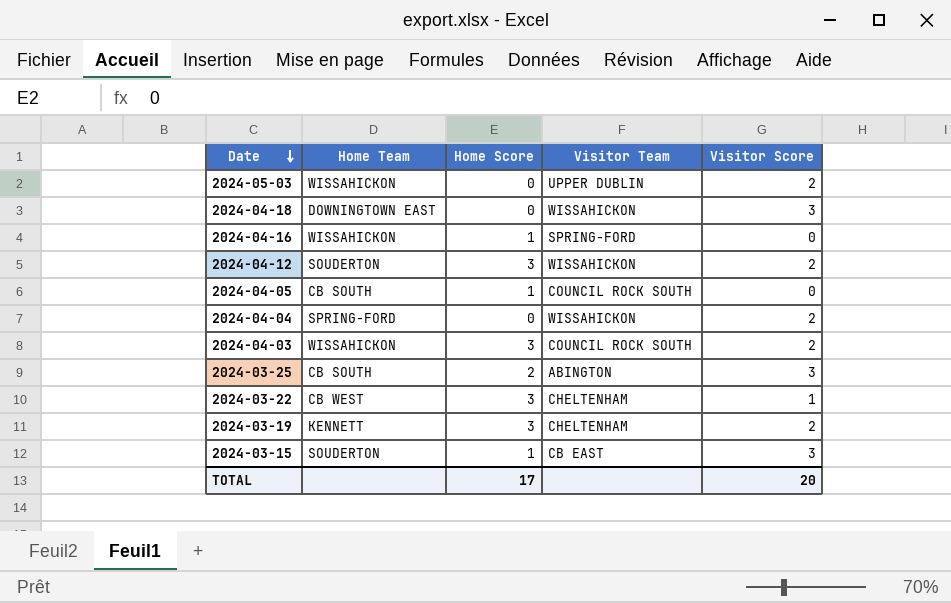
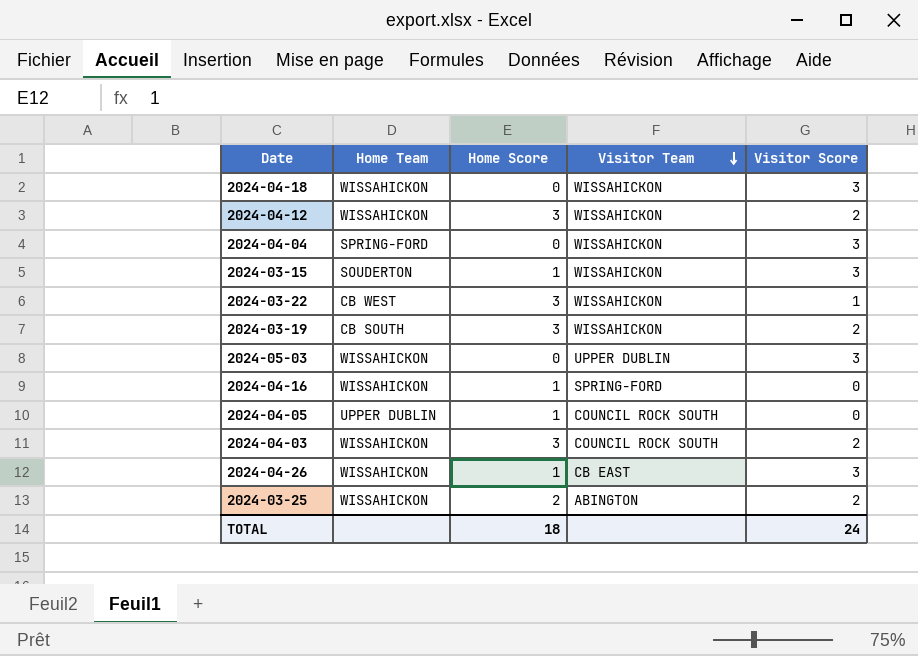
row order: Date descending -> Visitor Team descending
2024-04-18 | Home Team: DOWNINGTOWN EAST -> WISSAHICKON
2024-04-12 | Home Team: SOUDERTON -> WISSAHICKON
2024-04-04 | Visitor Score: 2 -> 3
2024-03-15 | Visitor Team: CB EAST -> WISSAHICKON
2024-03-22 | Visitor Team: CHELTENHAM -> WISSAHICKON
2024-03-19 | Home Team: KENNETT -> CB SOUTH
2024-03-19 | Visitor Team: CHELTENHAM -> WISSAHICKON
2024-05-03 | Visitor Score: 2 -> 3
2024-04-05 | Home Team: CB SOUTH -> UPPER DUBLIN
row 2024-04-26: none -> WISSAHICKON | 1 | CB EAST | 3
2024-03-25 | Home Team: CB SOUTH -> WISSAHICKON
2024-03-25 | Visitor Score: 3 -> 2
TOTAL | Home Score: 17 -> 18
TOTAL | Visitor Score: 20 -> 24

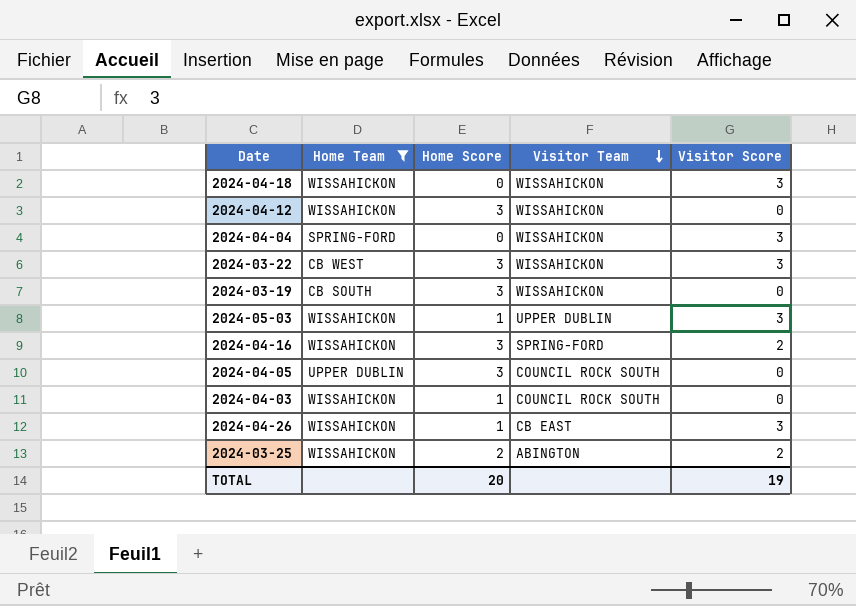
filter: none -> Home Team != SOUDERTON
2024-04-12 | Visitor Score: 2 -> 0
2024-03-22 | Visitor Score: 1 -> 3
2024-03-19 | Visitor Score: 2 -> 0
2024-05-03 | Home Score: 0 -> 1
2024-04-16 | Home Score: 1 -> 3
2024-04-16 | Visitor Score: 0 -> 2
2024-04-05 | Home Score: 1 -> 3
2024-04-03 | Home Score: 3 -> 1
2024-04-03 | Visitor Score: 2 -> 0
TOTAL | Home Score: 18 -> 20
TOTAL | Visitor Score: 24 -> 19

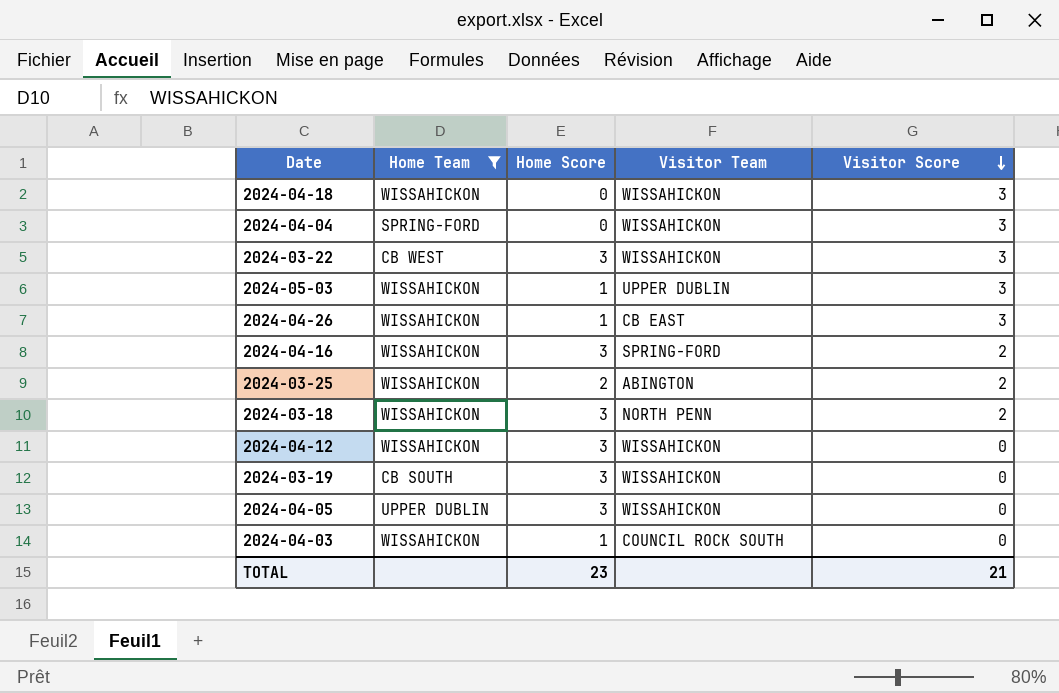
row order: Visitor Team descending -> Visitor Score descending
row 2024-03-18: none -> WISSAHICKON | 3 | NORTH PENN | 2
2024-04-05 | Visitor Team: COUNCIL ROCK SOUTH -> WISSAHICKON
TOTAL | Home Score: 20 -> 23
TOTAL | Visitor Score: 19 -> 21

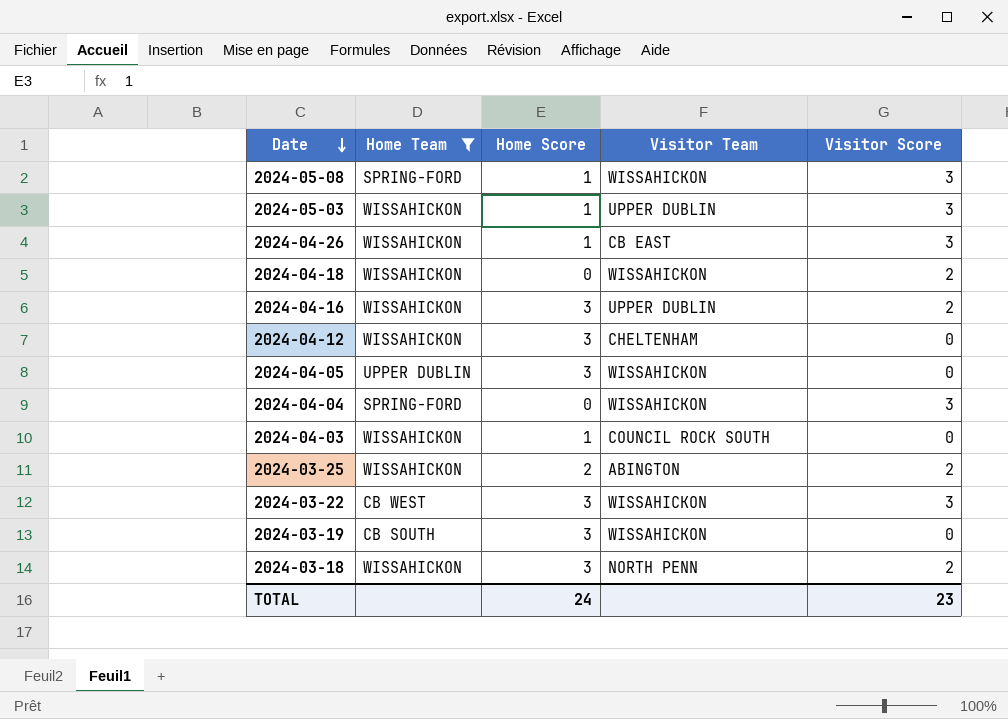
row order: Visitor Score descending -> Date descending
row 2024-05-08: none -> SPRING-FORD | 1 | WISSAHICKON | 3
2024-04-18 | Visitor Score: 3 -> 2
2024-04-16 | Visitor Team: SPRING-FORD -> UPPER DUBLIN
2024-04-12 | Visitor Team: WISSAHICKON -> CHELTENHAM
TOTAL | Home Score: 23 -> 24
TOTAL | Visitor Score: 21 -> 23

